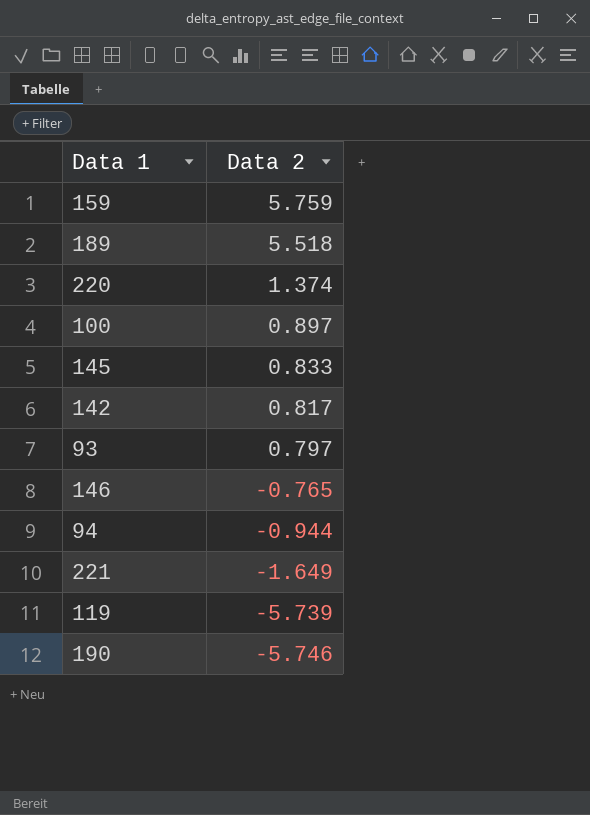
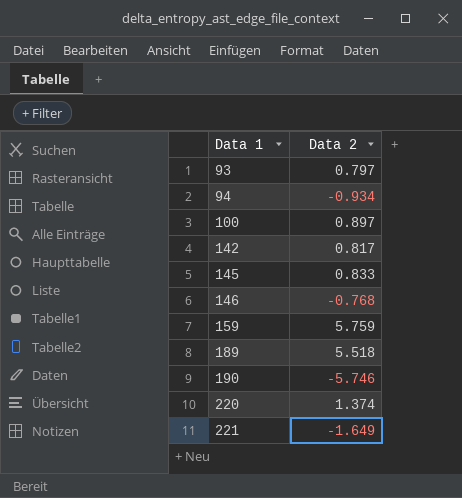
row order: Data 2 descending -> Data 1 ascending
row 119: -5.739 -> none
94 | Data 2: -0.944 -> -0.934
146 | Data 2: -0.765 -> -0.768

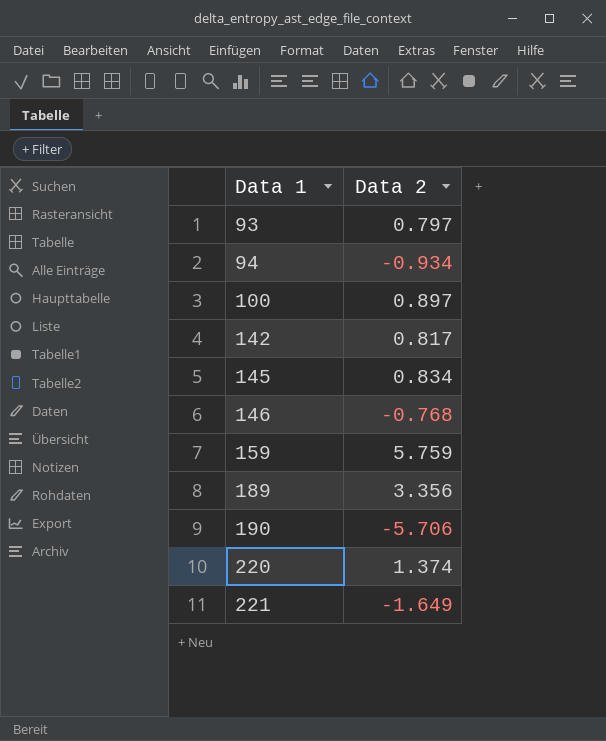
145 | Data 2: 0.833 -> 0.834
189 | Data 2: 5.518 -> 3.356
190 | Data 2: -5.746 -> -5.706

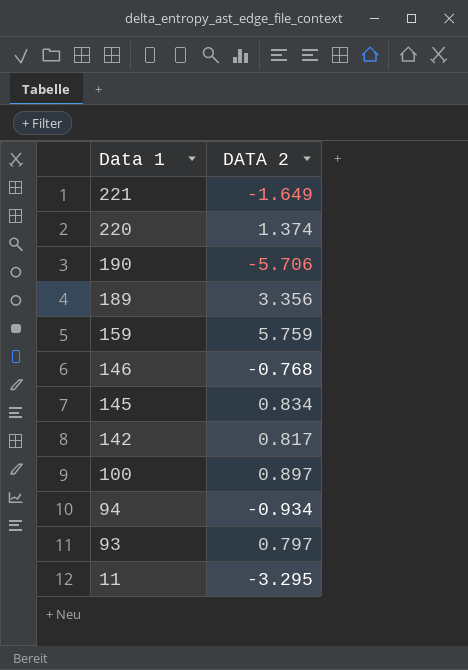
row order: Data 1 ascending -> Data 1 descending
column name: Data 2 -> DATA 2
row 11: none -> -3.295

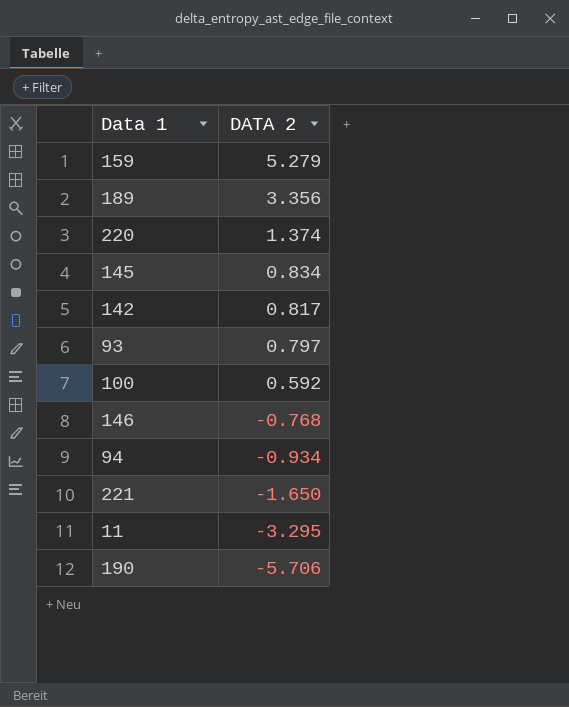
row order: Data 1 descending -> DATA 2 descending
159 | DATA 2: 5.759 -> 5.279
100 | DATA 2: 0.897 -> 0.592
221 | DATA 2: -1.649 -> -1.650

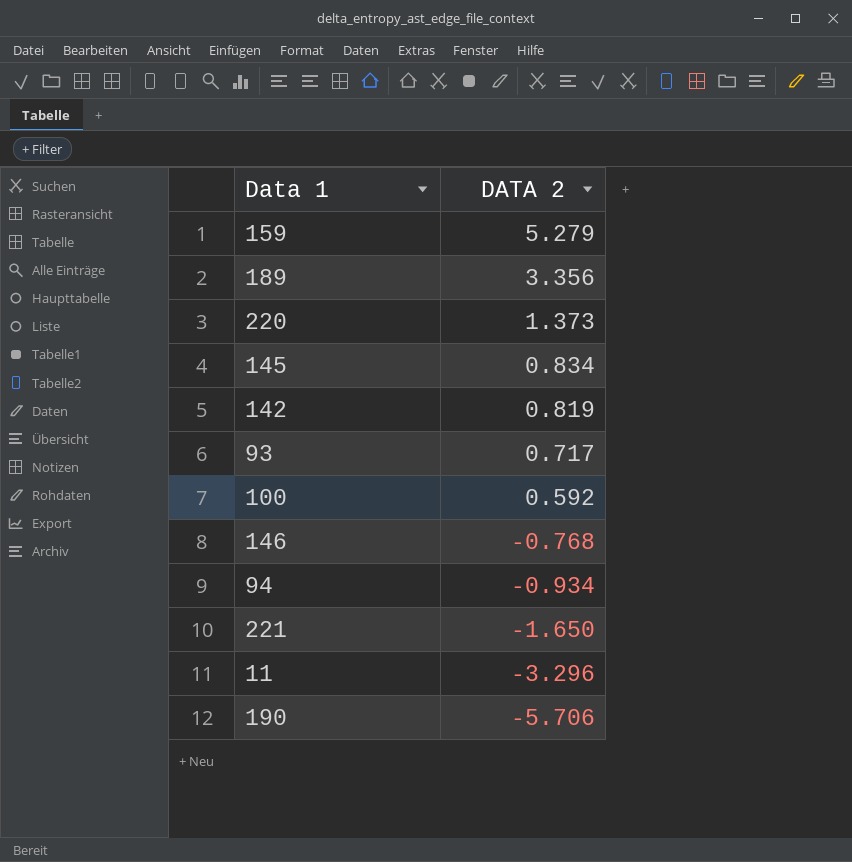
220 | DATA 2: 1.374 -> 1.373
142 | DATA 2: 0.817 -> 0.819
93 | DATA 2: 0.797 -> 0.717
11 | DATA 2: -3.295 -> -3.296

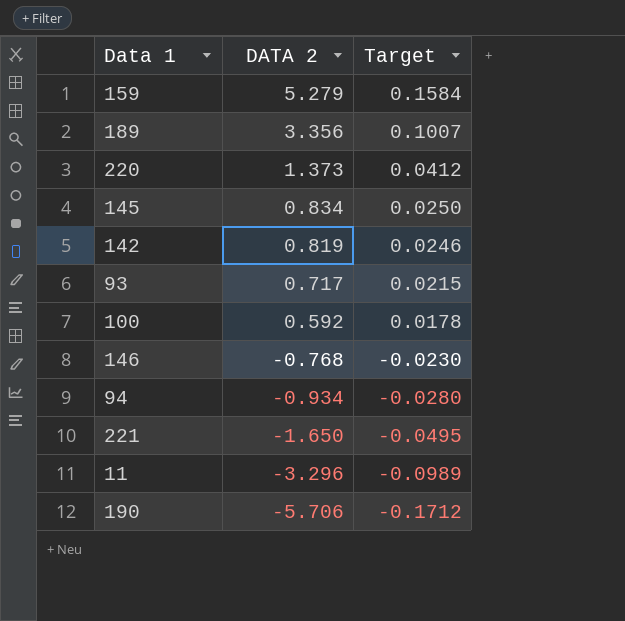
column Target | formula: none -> [DATA 2] * 0.03

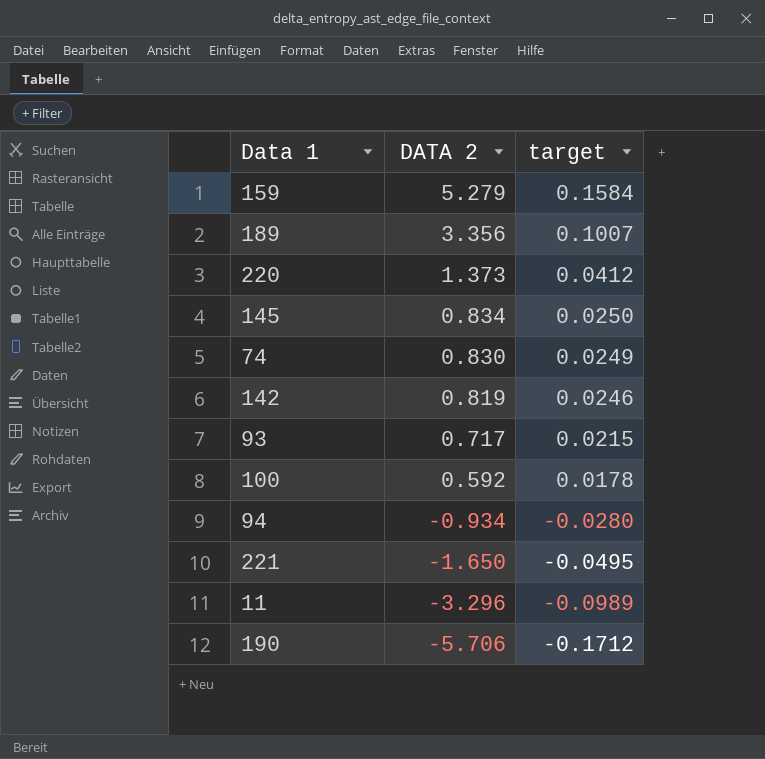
column name: Target -> target
row 146: -0.768 | -0.0230 -> none
row 74: none -> 0.830 | 0.0249

